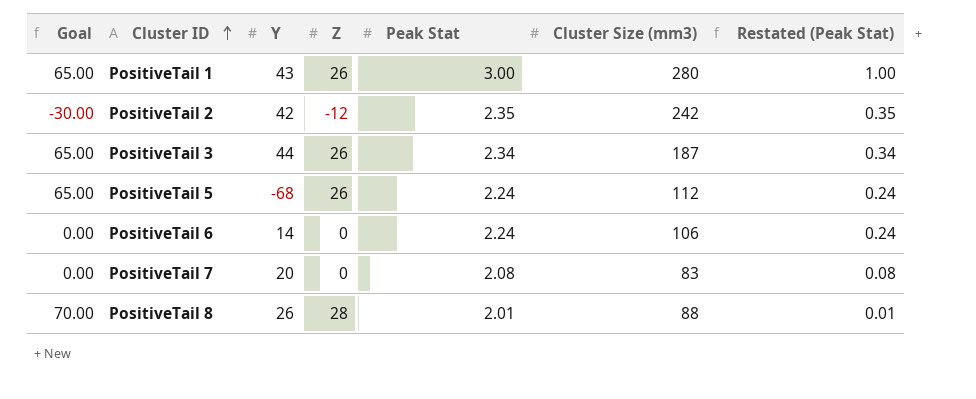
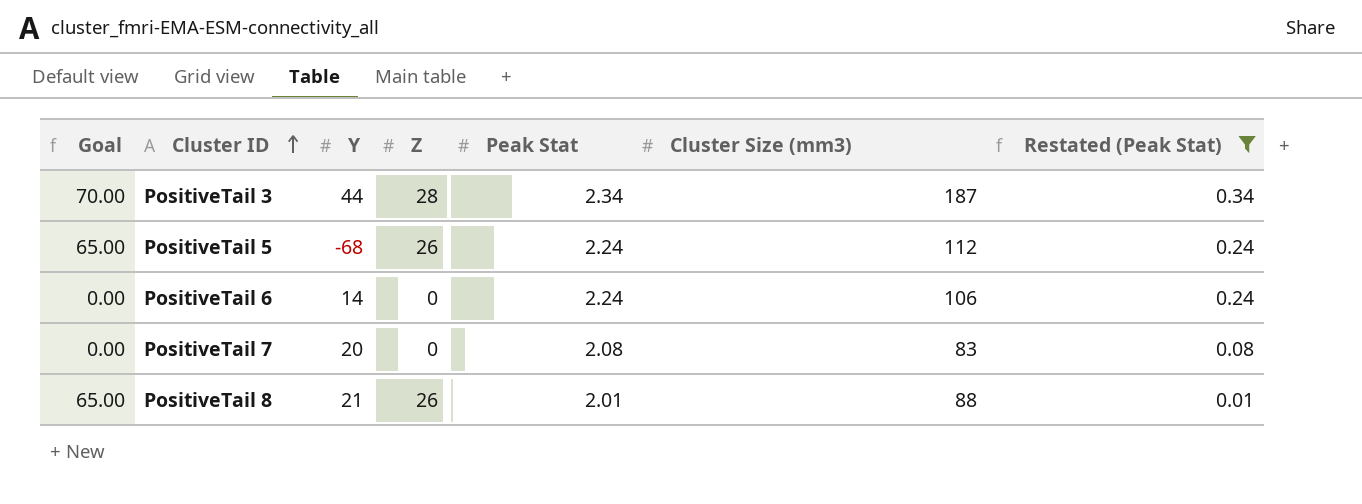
filter: none -> Restated (Peak Stat) <= 0.34
PositiveTail 3 | Goal: 65.00 -> 70.00
PositiveTail 3 | Z: 26 -> 28
PositiveTail 8 | Goal: 70.00 -> 65.00
PositiveTail 8 | Y: 26 -> 21
PositiveTail 8 | Z: 28 -> 26

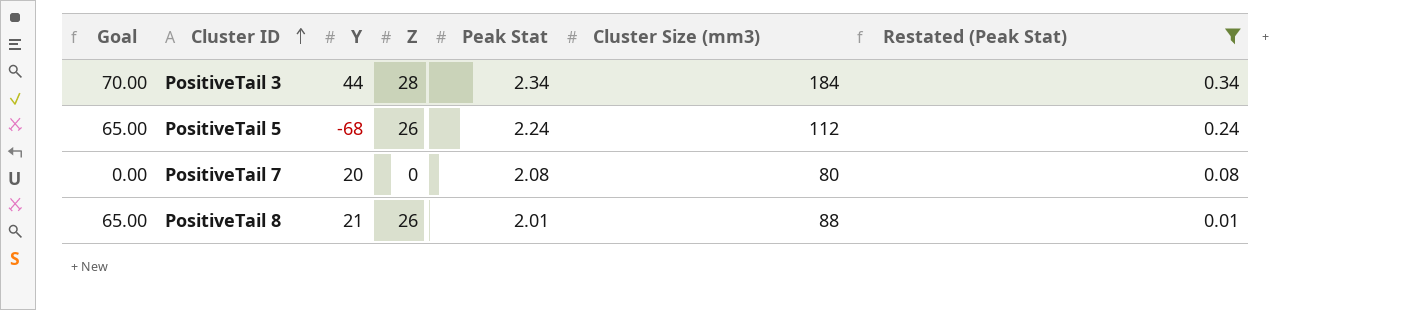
row PositiveTail 6: 0.00 | 14 | 0 | 2.24 | 106 | 0.24 -> none
PositiveTail 3 | Cluster Size (mm3): 187 -> 184
PositiveTail 7 | Cluster Size (mm3): 83 -> 80

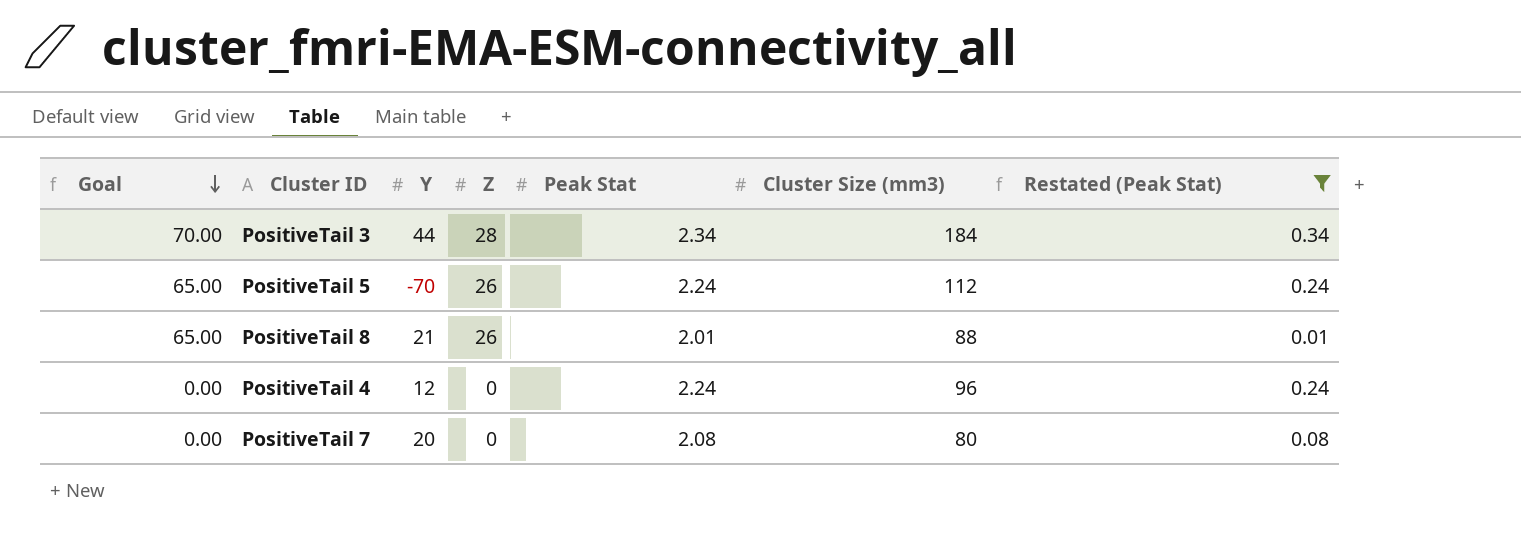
row order: Cluster ID ascending -> Goal descending
PositiveTail 5 | Y: -68 -> -70
row PositiveTail 4: none -> 0.00 | 12 | 0 | 2.24 | 96 | 0.24

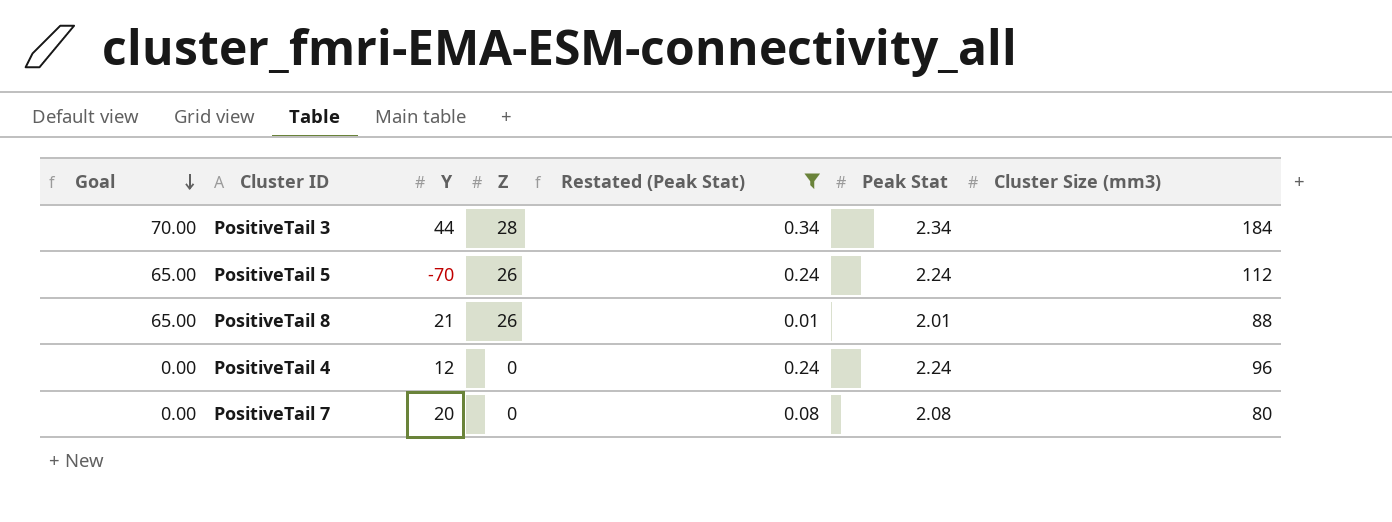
column Restated (Peak Stat) | position: 7 -> 5

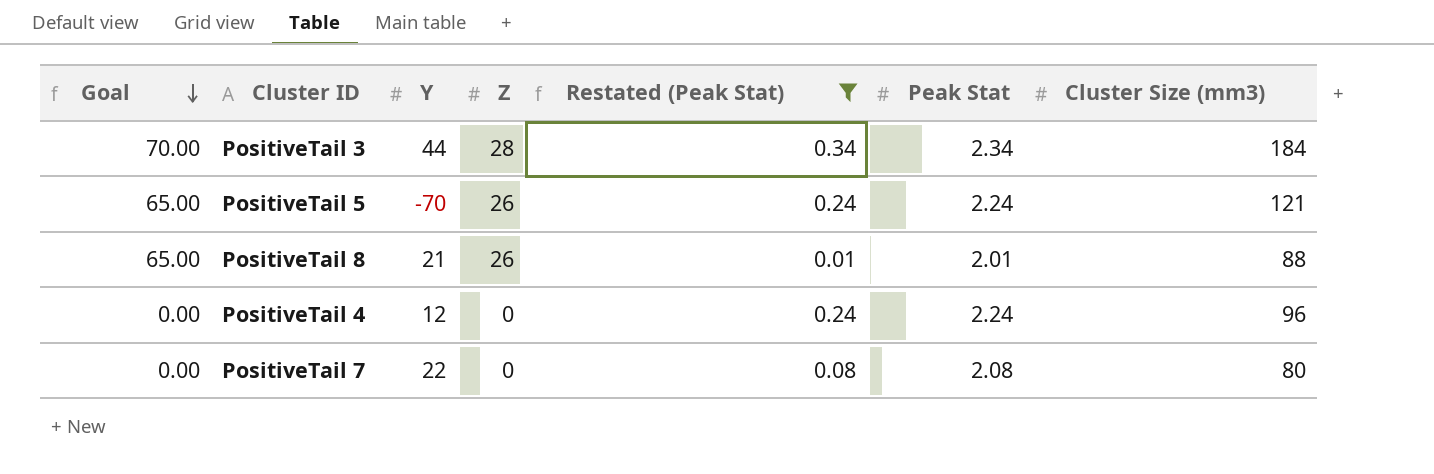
PositiveTail 5 | Cluster Size (mm3): 112 -> 121
PositiveTail 7 | Y: 20 -> 22

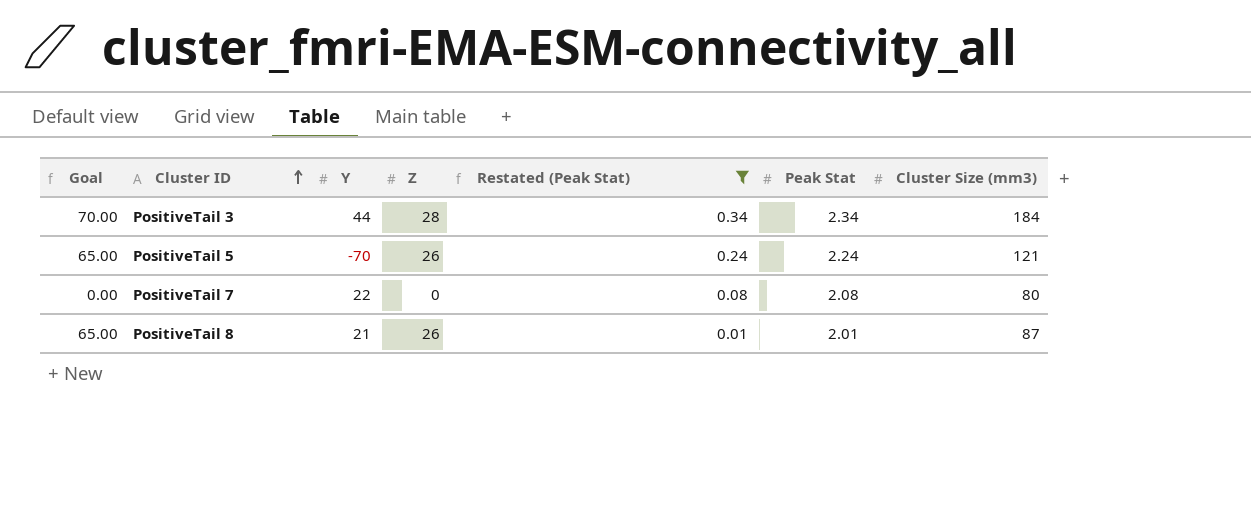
row order: Goal descending -> Cluster ID ascending
row PositiveTail 4: 0.00 | 12 | 0 | 0.24 | 2.24 | 96 -> none
PositiveTail 8 | Cluster Size (mm3): 88 -> 87

